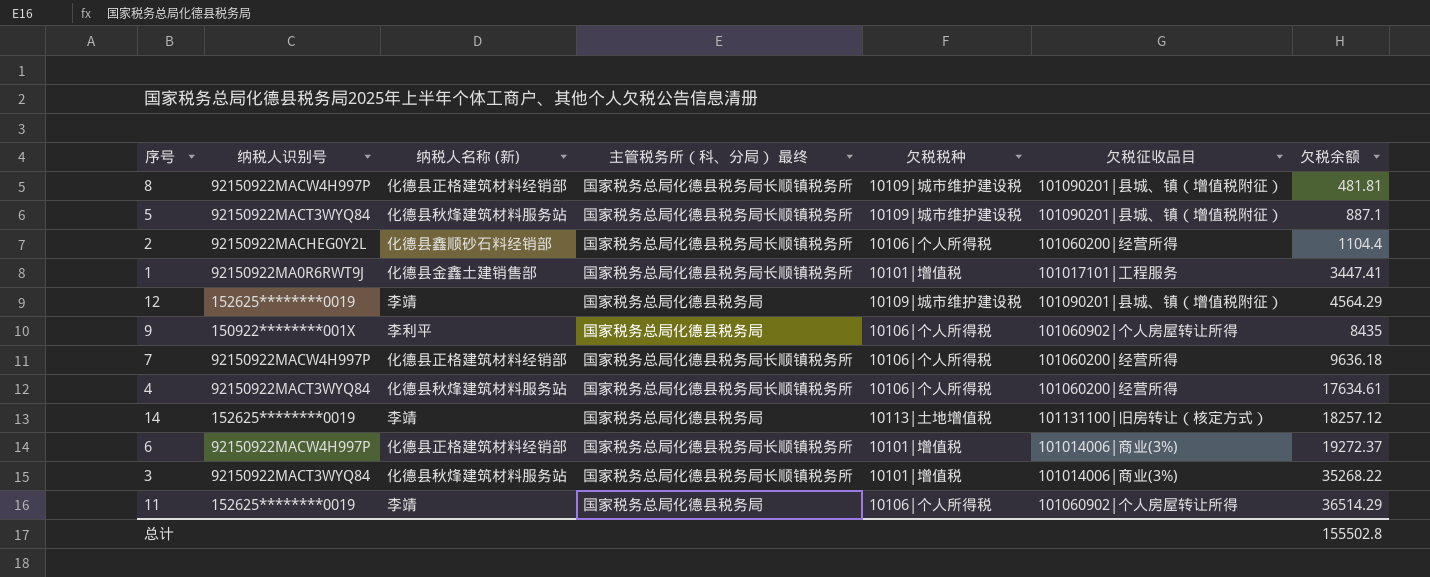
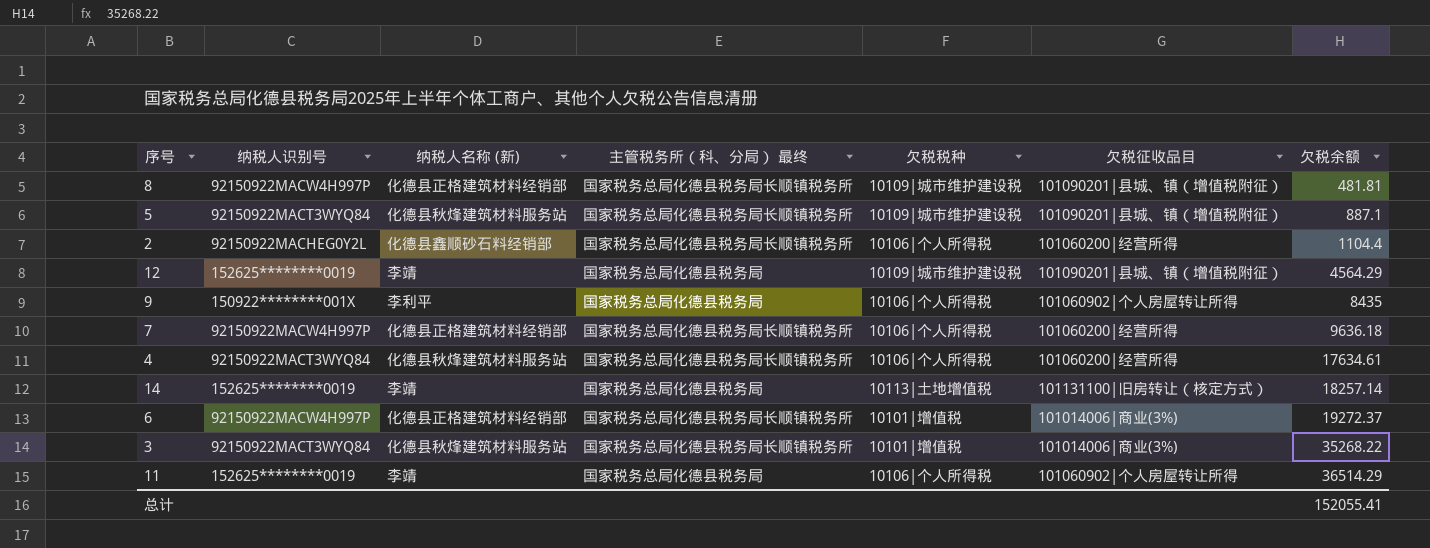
row 1: 92150922MA0R6RWT9J | 化德县金鑫土建销售部 | 国家税务总局化德县税务局长顺镇税务所 | 10101|增值税 | 101017101|工程服务 | 3447.41 -> none
14 | 欠税余额: 18257.12 -> 18257.14
总计 | 欠税余额: 155502.8 -> 152055.41

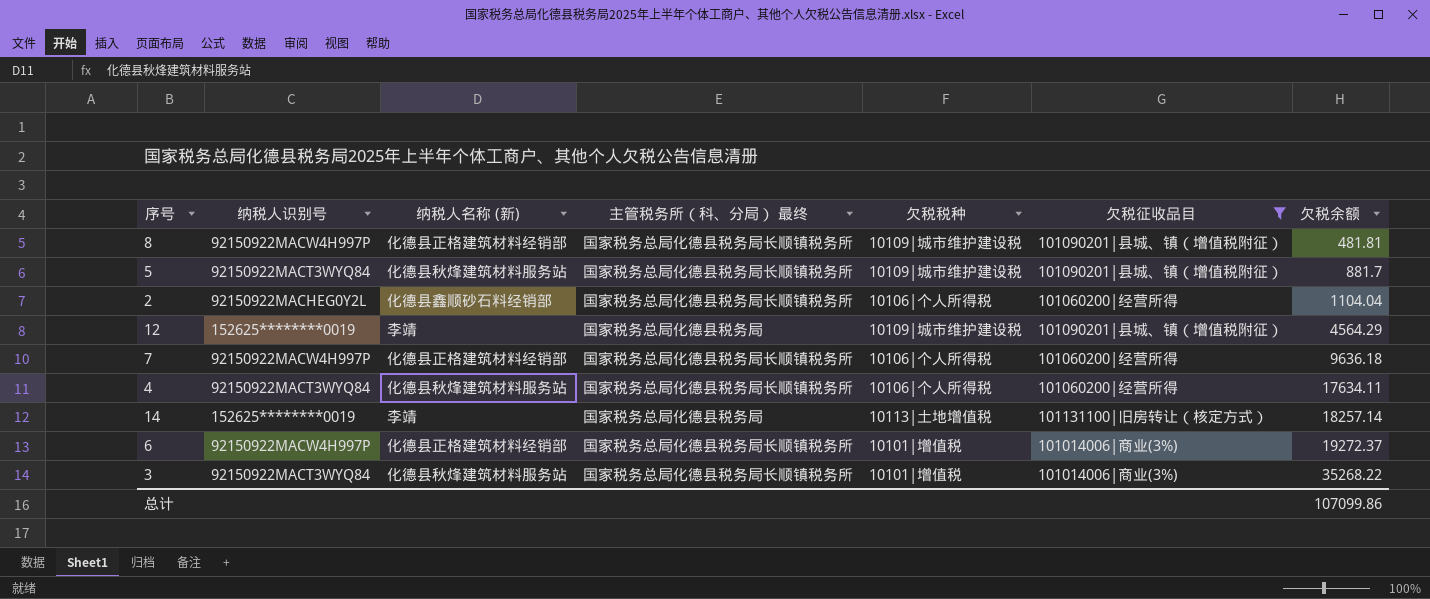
filter: none -> 欠税征收品目 != 101060902|个人房屋转让所得
5 | 欠税余额: 887.1 -> 881.7
2 | 欠税余额: 1104.4 -> 1104.04
4 | 欠税余额: 17634.61 -> 17634.11
总计 | 欠税余额: 152055.41 -> 107099.86

